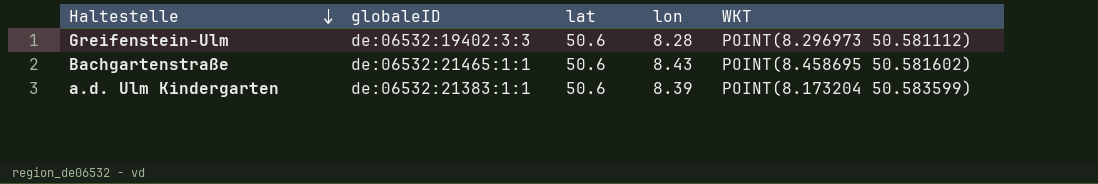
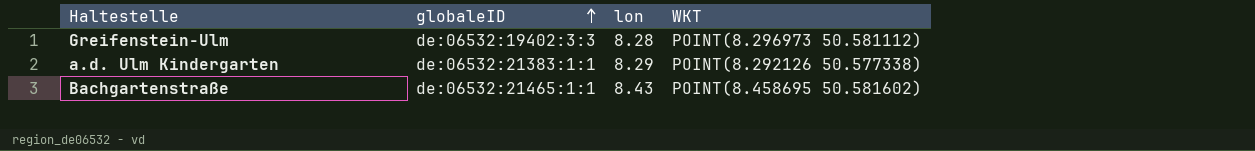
row order: Haltestelle descending -> globaleID ascending
column lat | position: 3 -> none
a.d. Ulm Kindergarten | lon: 8.39 -> 8.29
a.d. Ulm Kindergarten | WKT: POINT(8.173204 50.583599) -> POINT(8.292126 50.577338)

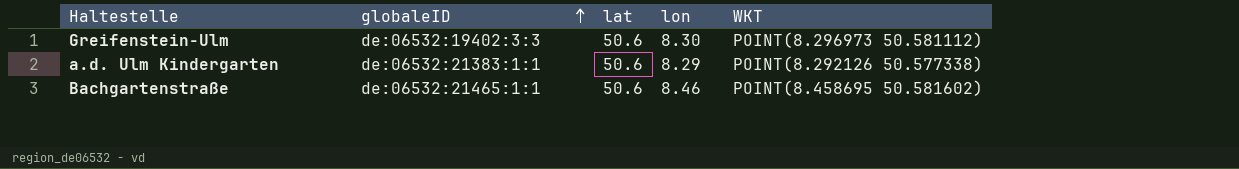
column lat | position: none -> 3
Greifenstein-Ulm | lon: 8.28 -> 8.30
Bachgartenstraße | lon: 8.43 -> 8.46

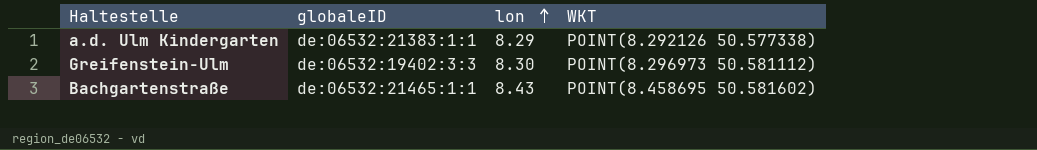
row order: globaleID ascending -> lon ascending
column lat | position: 3 -> none
Bachgartenstraße | lon: 8.46 -> 8.43

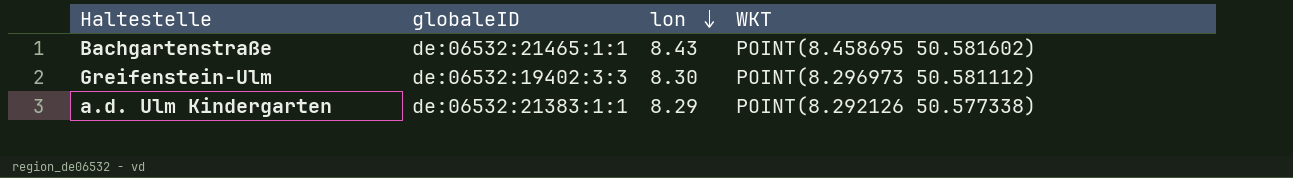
row order: lon ascending -> lon descending

